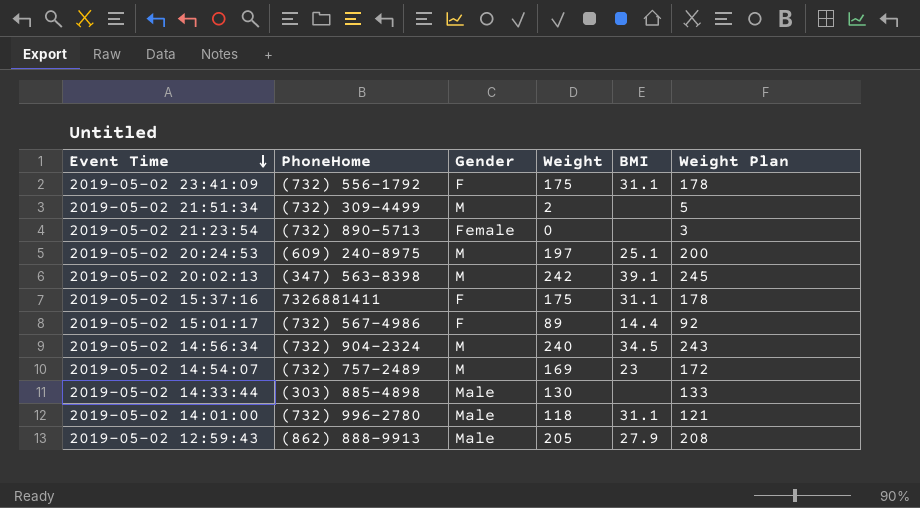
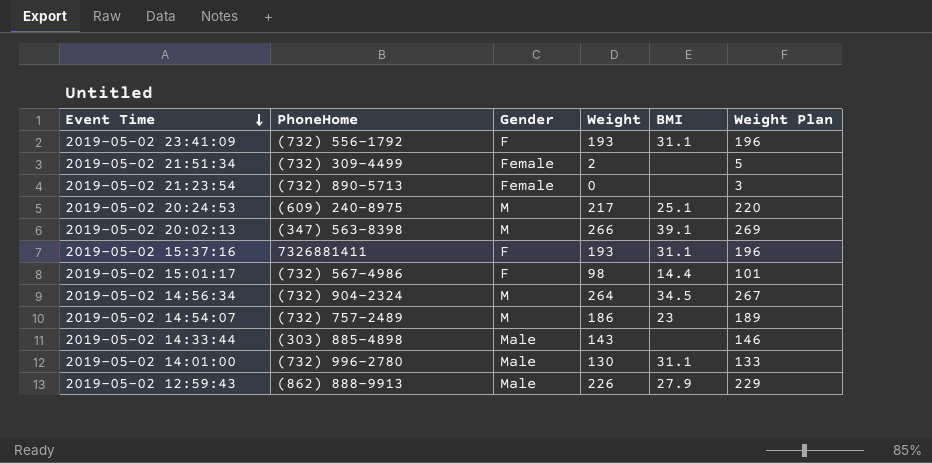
2019-05-02 23:41:09 | Weight: 175 -> 193
2019-05-02 23:41:09 | Weight Plan: 178 -> 196
2019-05-02 21:51:34 | Gender: M -> Female
2019-05-02 20:24:53 | Weight: 197 -> 217
2019-05-02 20:24:53 | Weight Plan: 200 -> 220
2019-05-02 20:02:13 | Weight: 242 -> 266
2019-05-02 20:02:13 | Weight Plan: 245 -> 269
2019-05-02 15:37:16 | Weight: 175 -> 193
2019-05-02 15:37:16 | Weight Plan: 178 -> 196
2019-05-02 15:01:17 | Weight: 89 -> 98
2019-05-02 15:01:17 | Weight Plan: 92 -> 101
2019-05-02 14:56:34 | Weight: 240 -> 264
2019-05-02 14:56:34 | Weight Plan: 243 -> 267
2019-05-02 14:54:07 | Weight: 169 -> 186
2019-05-02 14:54:07 | Weight Plan: 172 -> 189
2019-05-02 14:33:44 | Weight: 130 -> 143
2019-05-02 14:33:44 | Weight Plan: 133 -> 146
2019-05-02 14:01:00 | Weight: 118 -> 130
2019-05-02 14:01:00 | Weight Plan: 121 -> 133
2019-05-02 12:59:43 | Weight: 205 -> 226
2019-05-02 12:59:43 | Weight Plan: 208 -> 229

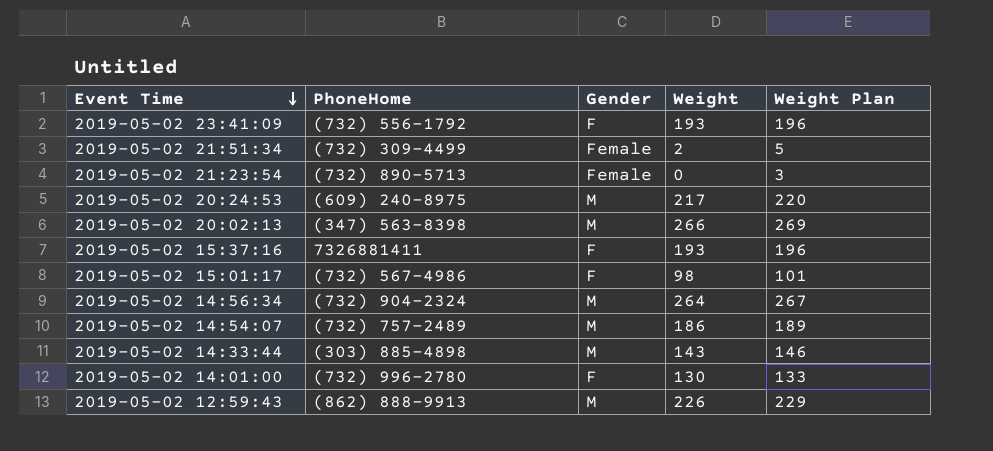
column BMI | position: 5 -> none
2019-05-02 14:33:44 | Gender: Male -> M
2019-05-02 14:01:00 | Gender: Male -> F
2019-05-02 12:59:43 | Gender: Male -> M

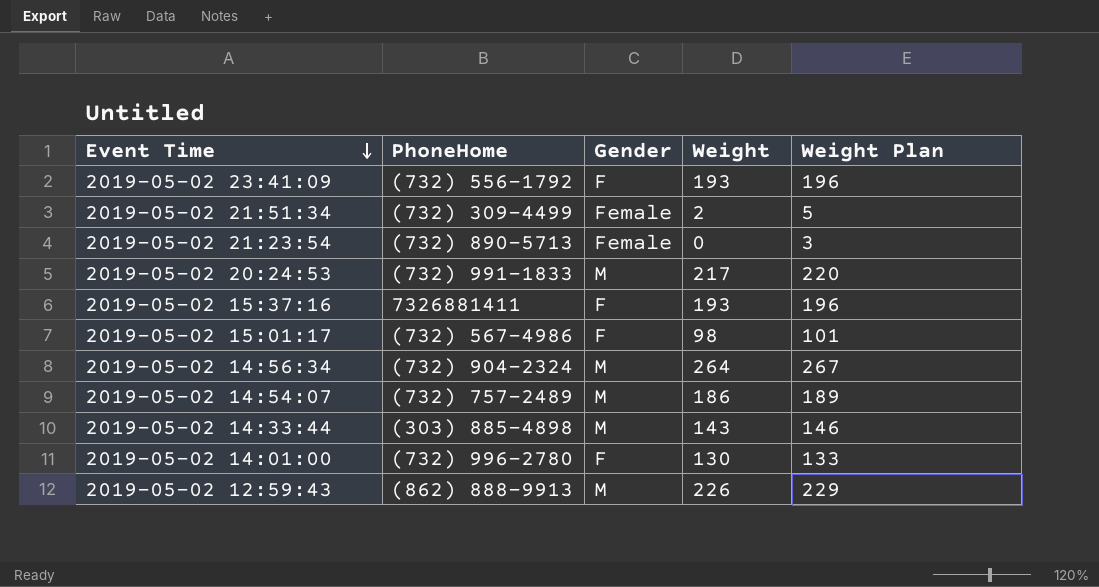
row 2019-05-02 20:02:13: (347) 563-8398 | M | 266 | 269 -> none
2019-05-02 20:24:53 | PhoneHome: (609) 240-8975 -> (732) 991-1833

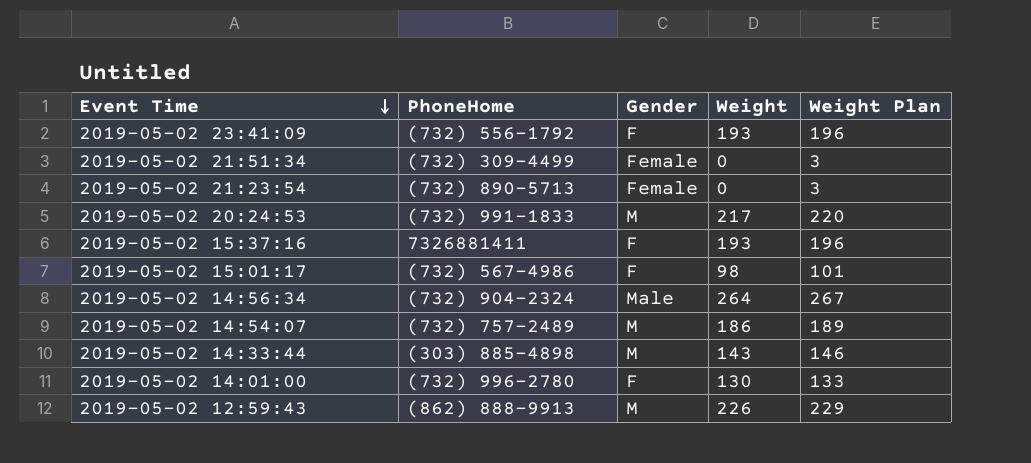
2019-05-02 21:51:34 | Weight: 2 -> 0
2019-05-02 21:51:34 | Weight Plan: 5 -> 3
2019-05-02 14:56:34 | Gender: M -> Male

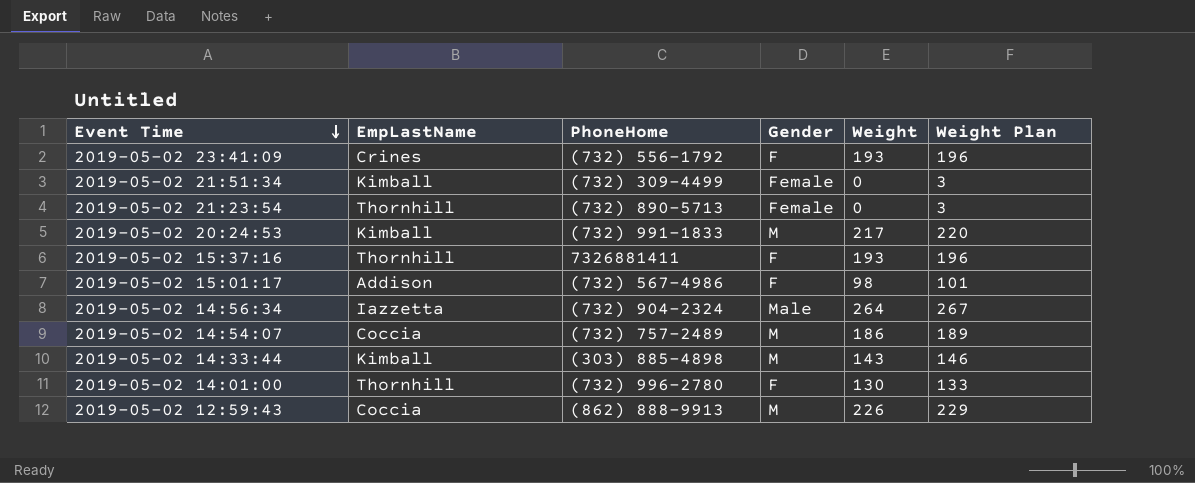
column EmpLastName | position: none -> 2

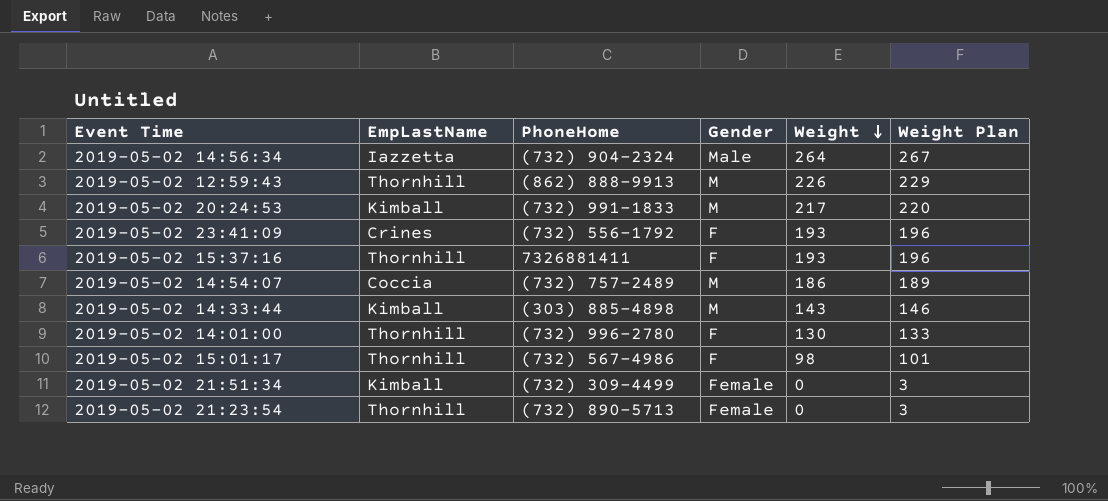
row order: Event Time descending -> Weight descending
2019-05-02 12:59:43 | EmpLastName: Coccia -> Thornhill
2019-05-02 15:01:17 | EmpLastName: Addison -> Thornhill

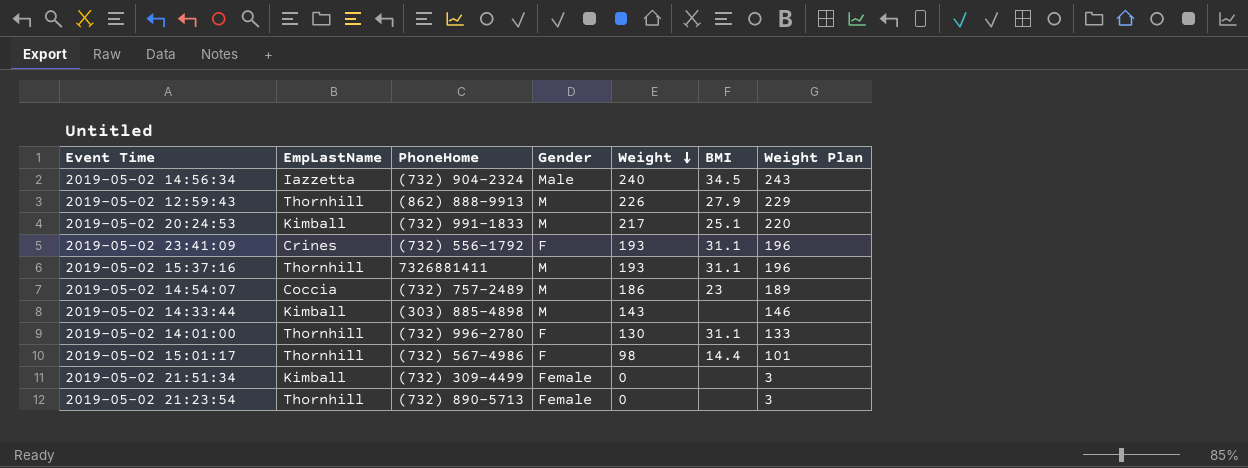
column BMI | position: none -> 6
2019-05-02 14:56:34 | Weight: 264 -> 240
2019-05-02 14:56:34 | Weight Plan: 267 -> 243
2019-05-02 15:37:16 | Gender: F -> M

